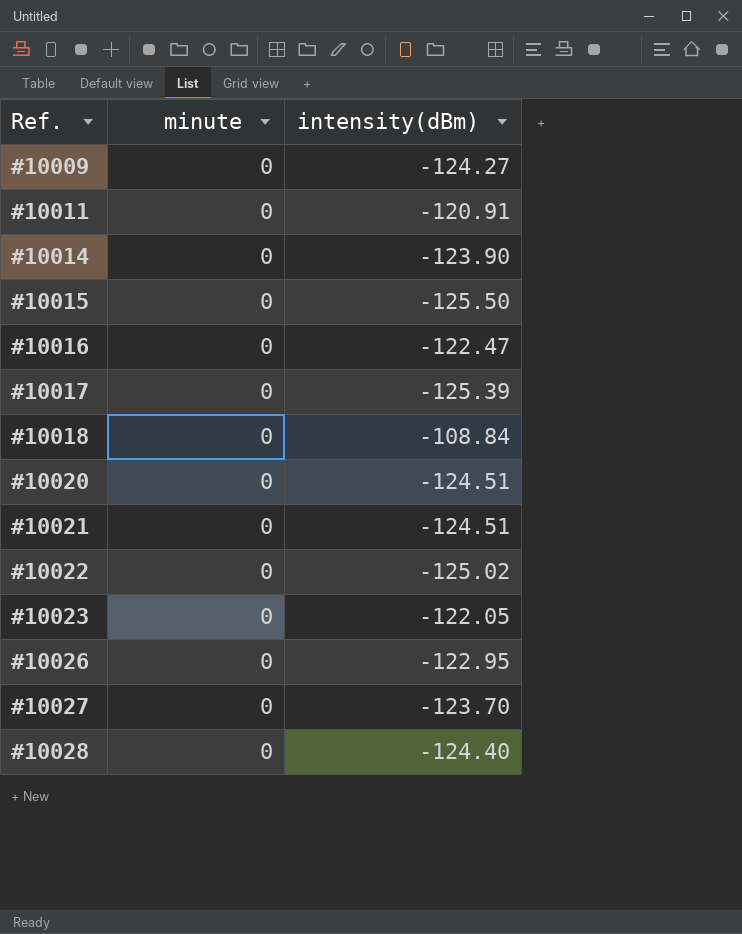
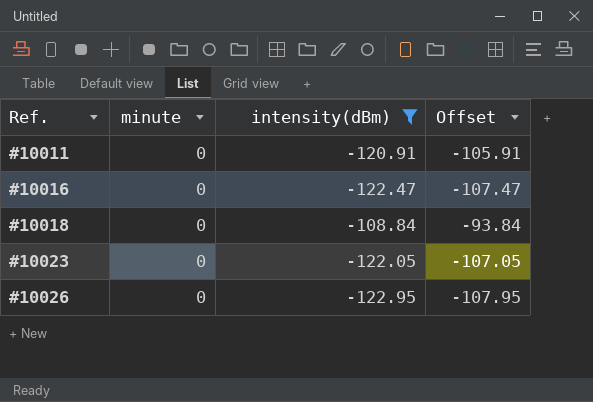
filter: none -> intensity(dBm) >= -122.95
column Offset | formula: none -> [intensity(dBm)] + 15

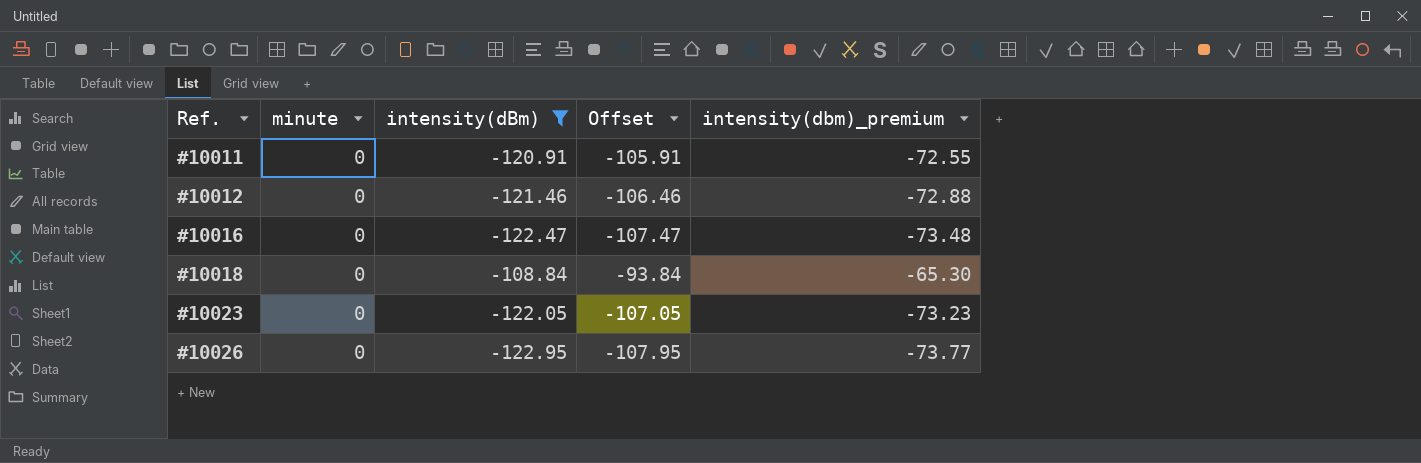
column intensity(dbm)_premium | formula: none -> [intensity(dBm)] * 0.6
row #10012: none -> 0 | -121.46 | -106.46 | -72.88

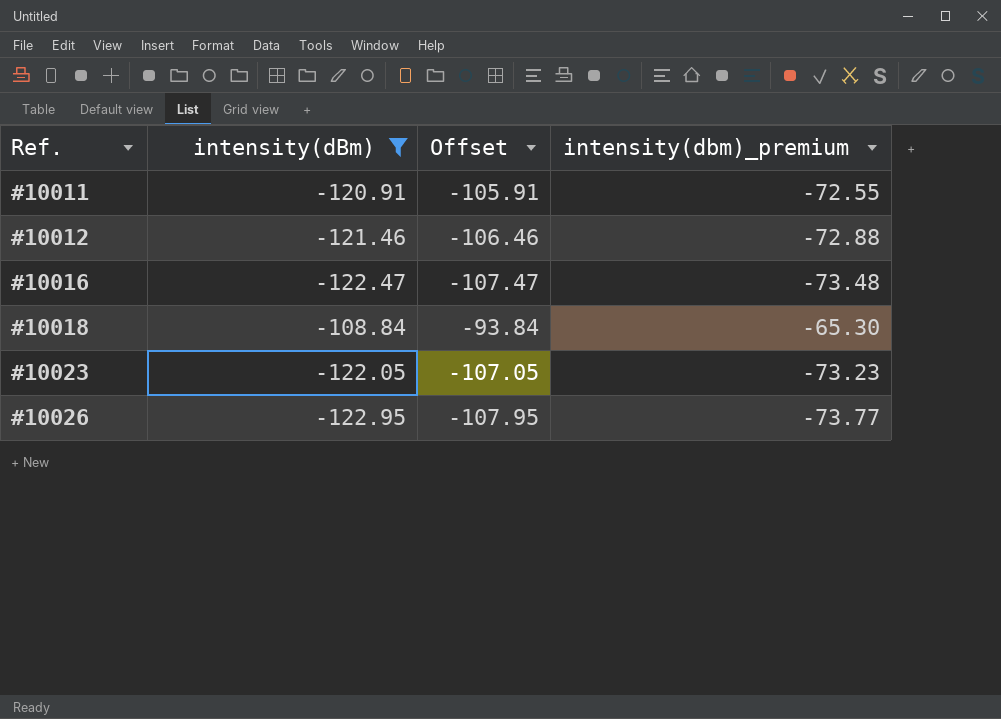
column minute | position: 2 -> none

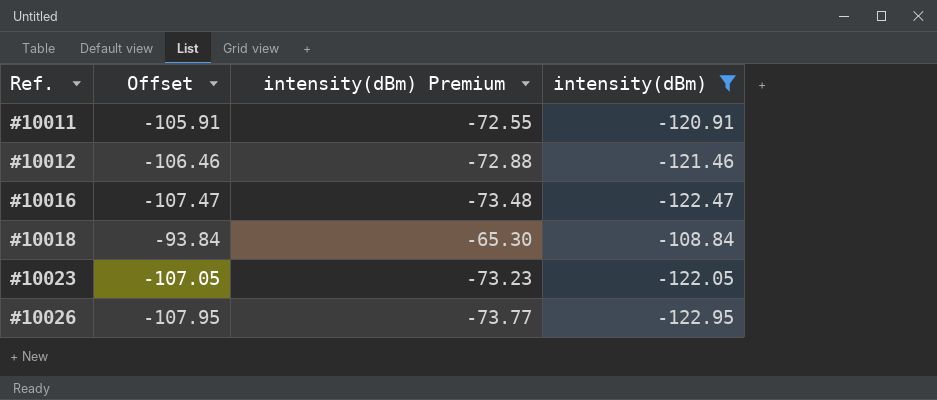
column name: intensity(dbm)_premium -> intensity(dBm) Premium
column intensity(dBm) | position: 2 -> 4

